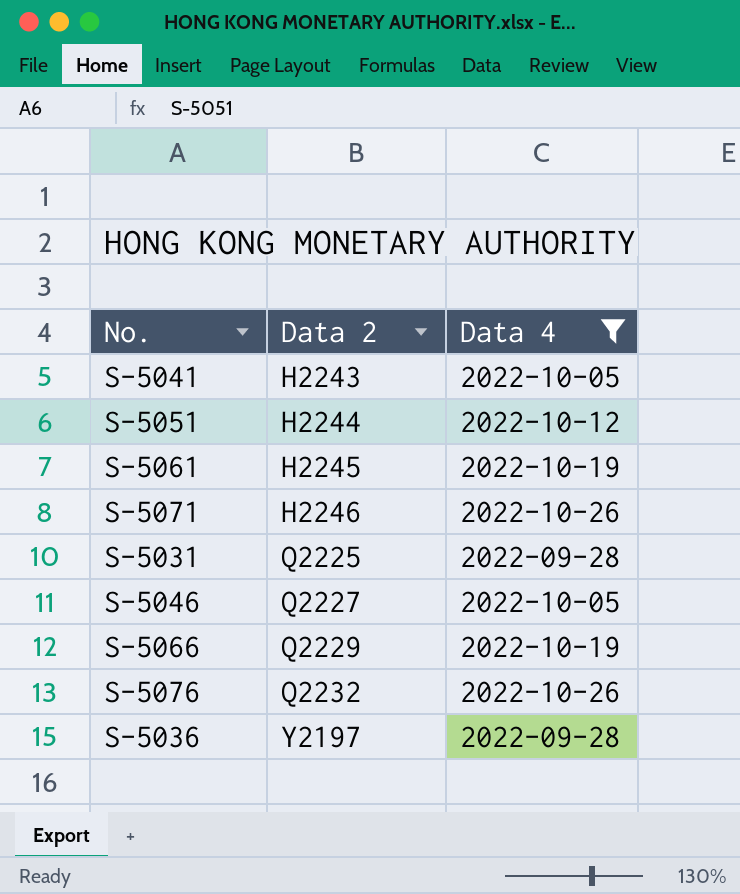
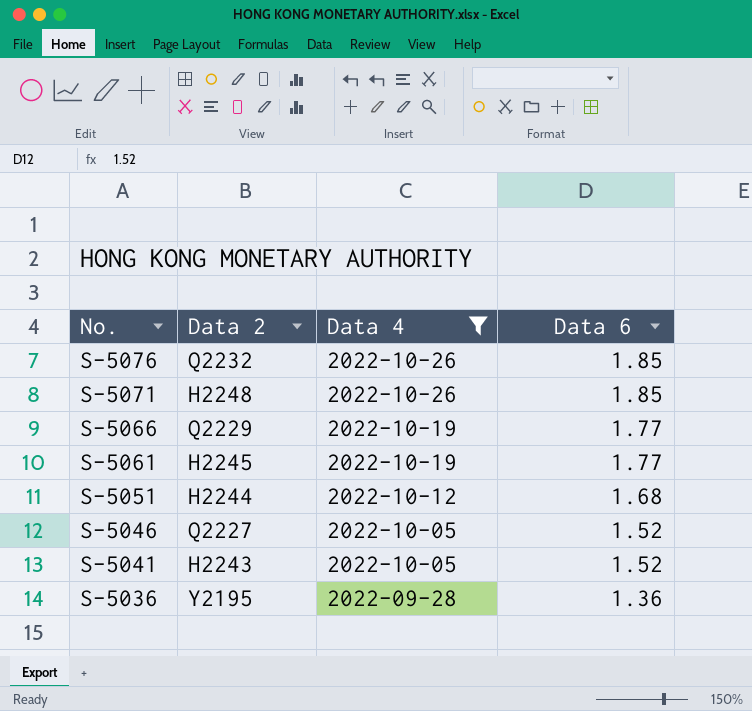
row order: Data 2 ascending -> No. descending
column Data 6 | position: none -> 4
row S-5031: Q2225 | 2022-09-28 -> none
S-5071 | Data 2: H2246 -> H2248
S-5036 | Data 2: Y2197 -> Y2195

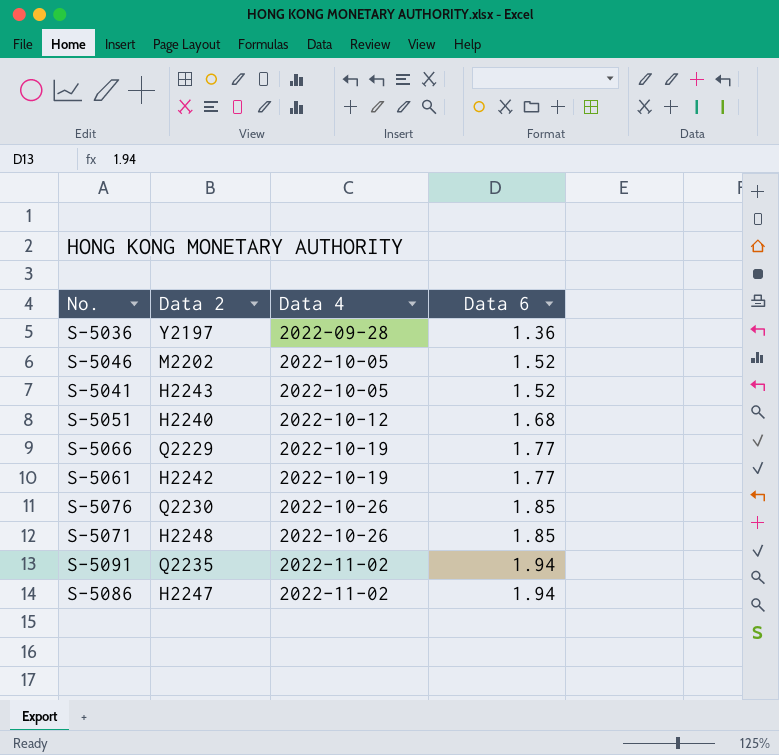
filter: Data 4 != 2022-11-02 -> none
row order: No. descending -> Data 4 ascending
S-5036 | Data 2: Y2195 -> Y2197
S-5046 | Data 2: Q2227 -> M2202
S-5051 | Data 2: H2244 -> H2240
S-5061 | Data 2: H2245 -> H2242
S-5076 | Data 2: Q2232 -> Q2230

